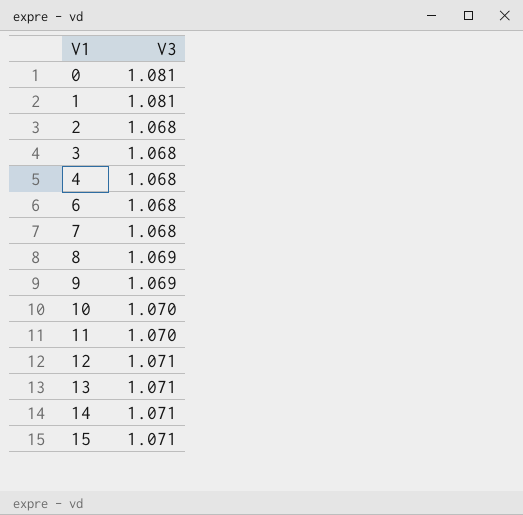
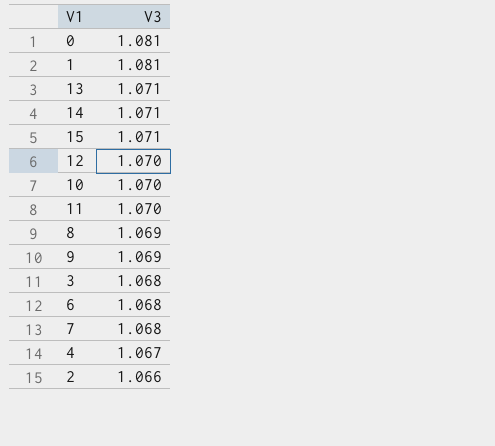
row order: V1 ascending -> V3 descending
12 | V3: 1.071 -> 1.070
4 | V3: 1.068 -> 1.067
2 | V3: 1.068 -> 1.066

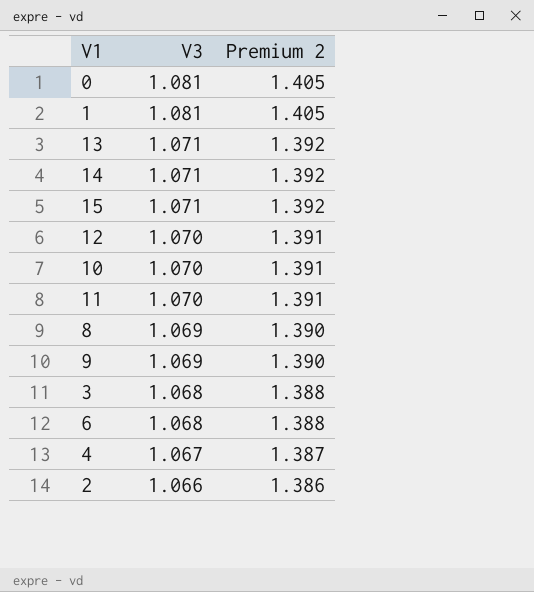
column Premium 2 | formula: none -> [V3] * 1.3
row 7: 1.068 -> none

